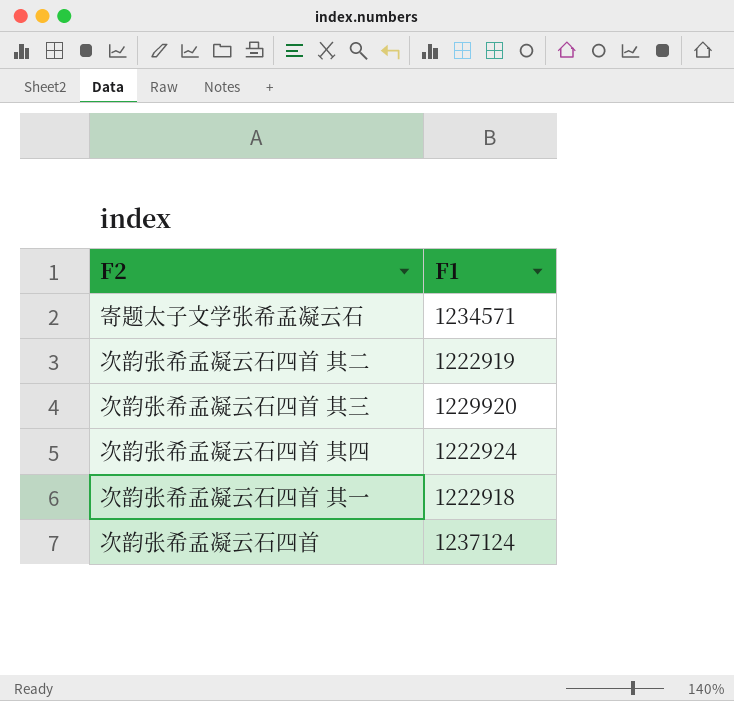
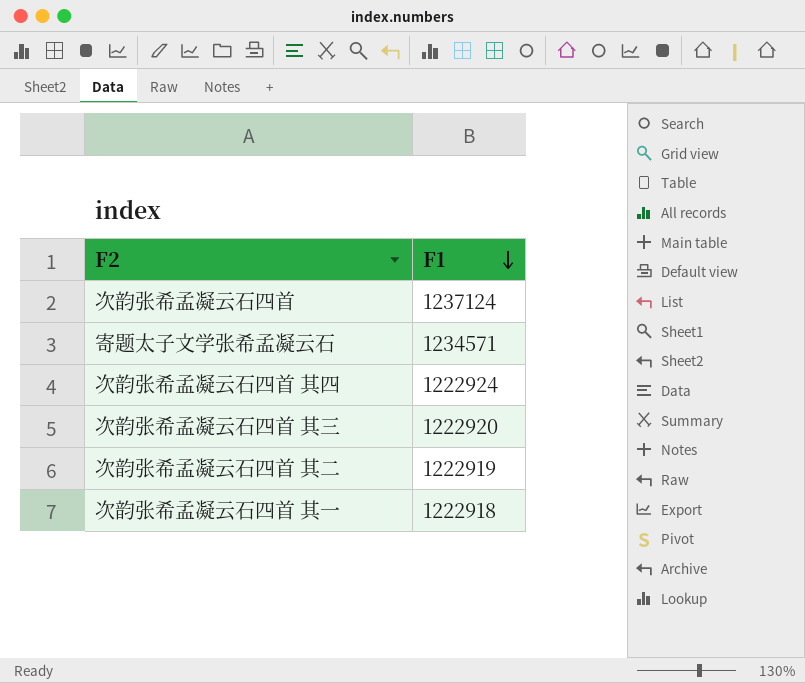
row order: none -> F1 descending
次韵张希孟凝云石四首 其三 | F1: 1229920 -> 1222920

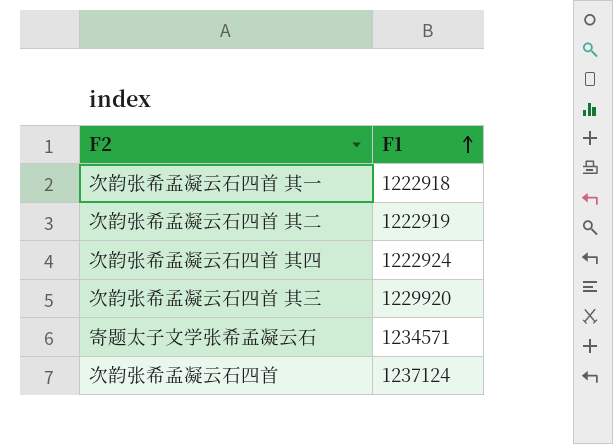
row order: F1 descending -> F1 ascending
次韵张希孟凝云石四首 其三 | F1: 1222920 -> 1229920

